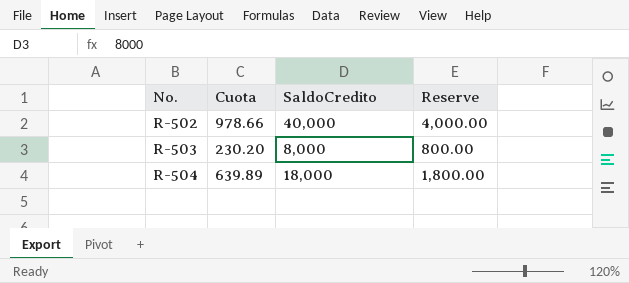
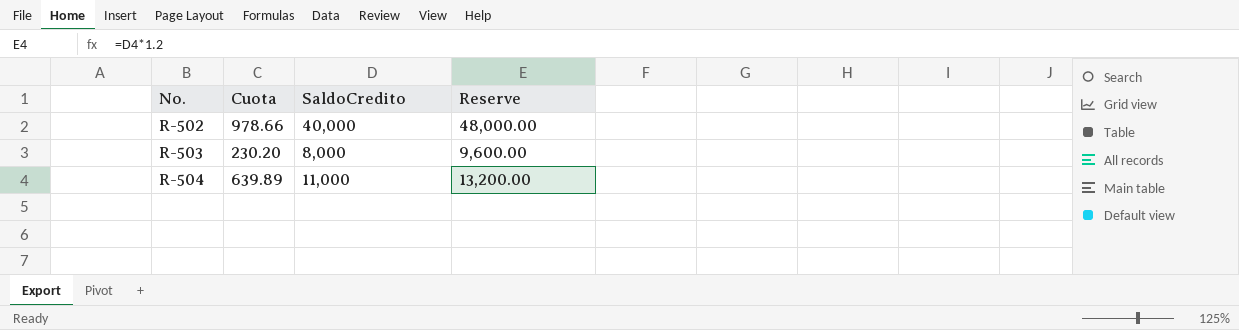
column Reserve | formula: [SaldoCredito] * 0.1 -> [SaldoCredito] * 1.2
R-504 | SaldoCredito: 18,000 -> 11,000

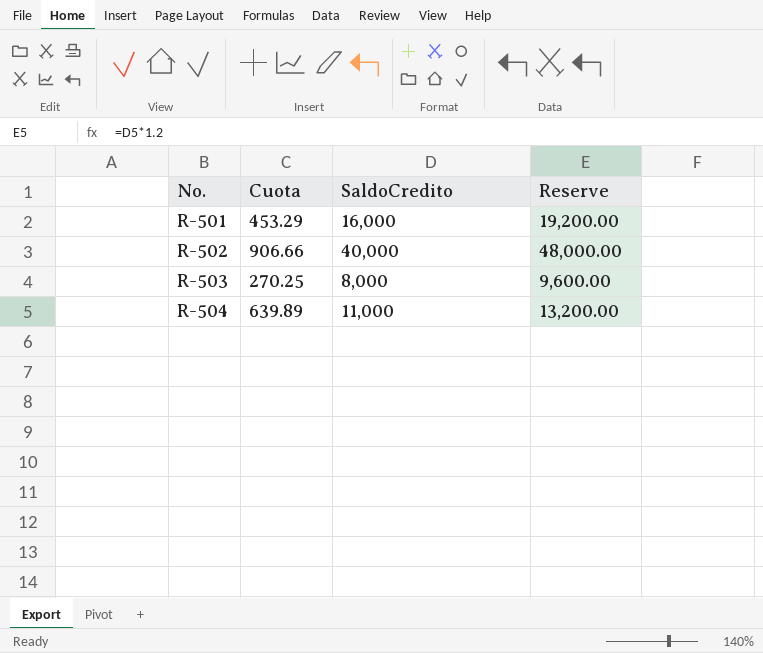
row R-501: none -> 453.29 | 16,000 | 19,200.00
R-502 | Cuota: 978.66 -> 906.66
R-503 | Cuota: 230.20 -> 270.25

